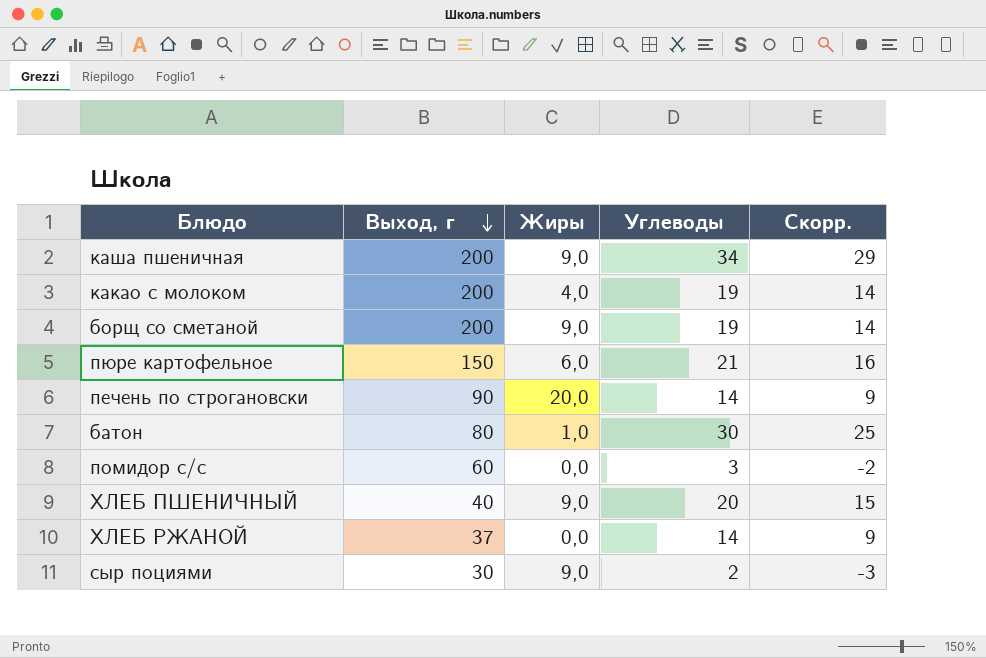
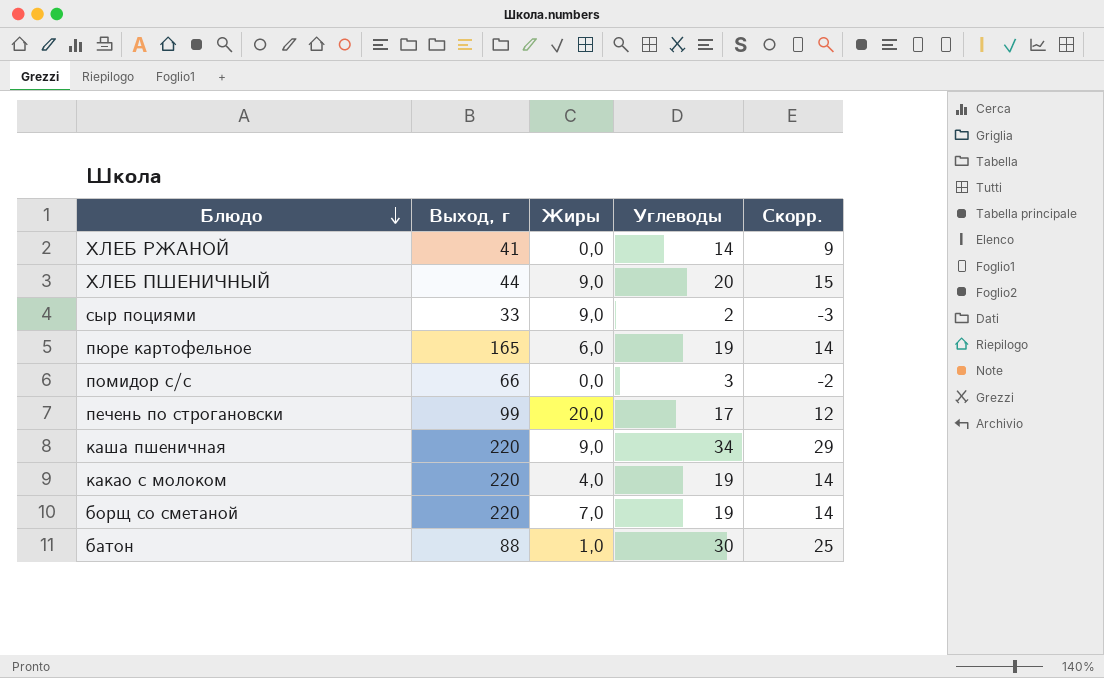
row order: Выход, г descending -> Блюдо descending
ХЛЕБ РЖАНОЙ | Выход, г: 37 -> 41
ХЛЕБ ПШЕНИЧНЫЙ | Выход, г: 40 -> 44
сыр поциями | Выход, г: 30 -> 33
пюре картофельное | Выход, г: 150 -> 165
пюре картофельное | Углеводы: 21 -> 19
пюре картофельное | Скорр.: 16 -> 14
помидор с/с | Выход, г: 60 -> 66
печень по строгановски | Выход, г: 90 -> 99
печень по строгановски | Углеводы: 14 -> 17
печень по строгановски | Скорр.: 9 -> 12
каша пшеничная | Выход, г: 200 -> 220
какао с молоком | Выход, г: 200 -> 220
борщ со сметаной | Выход, г: 200 -> 220
борщ со сметаной | Жиры: 9,0 -> 7,0
батон | Выход, г: 80 -> 88

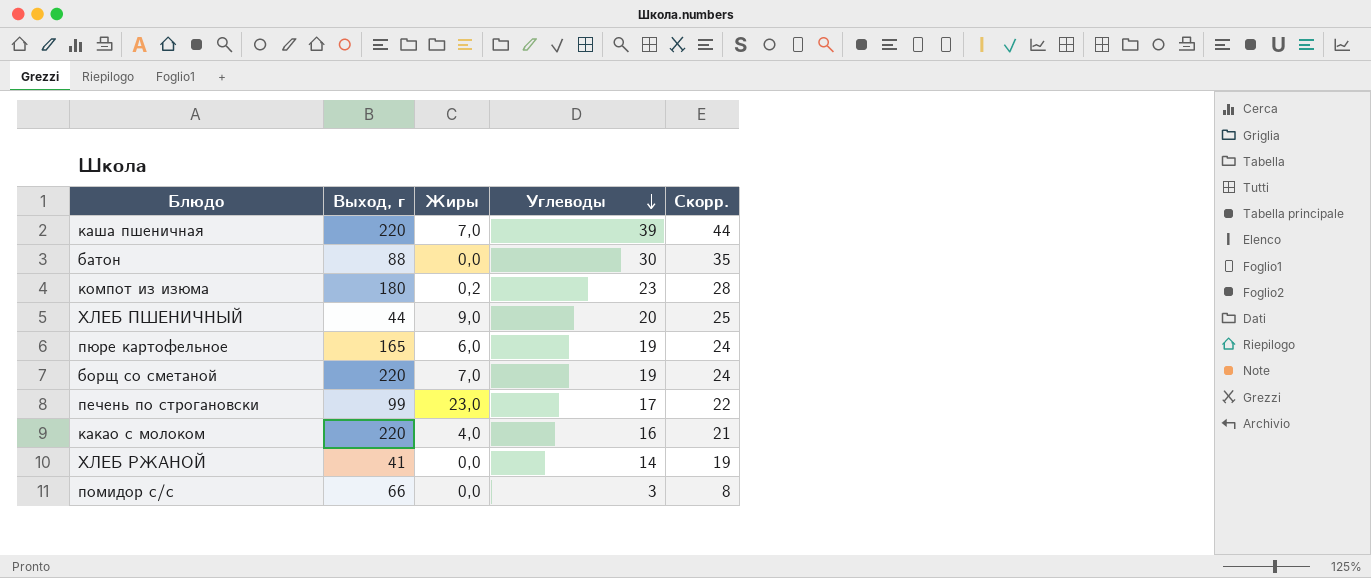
row order: Блюдо descending -> Углеводы descending
column Скорр. | formula: [Углеводы] - 5 -> [Углеводы] + 5
row сыр поциями: 33 | 9,0 | 2 | -3 -> none
каша пшеничная | Жиры: 9,0 -> 7,0
каша пшеничная | Углеводы: 34 -> 39
батон | Жиры: 1,0 -> 0,0
row компот из изюма: none -> 180 | 0,2 | 23 | 28
печень по строгановски | Жиры: 20,0 -> 23,0
какао с молоком | Углеводы: 19 -> 16

